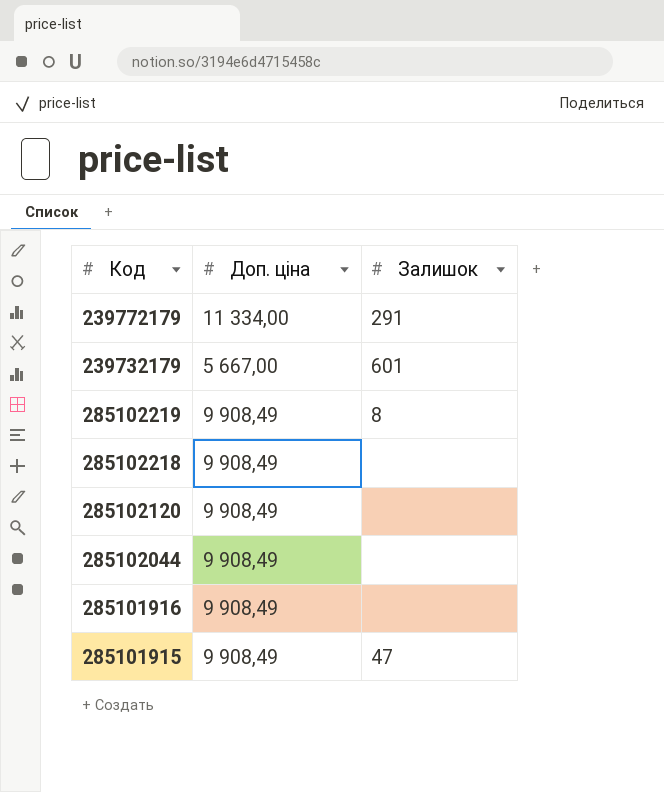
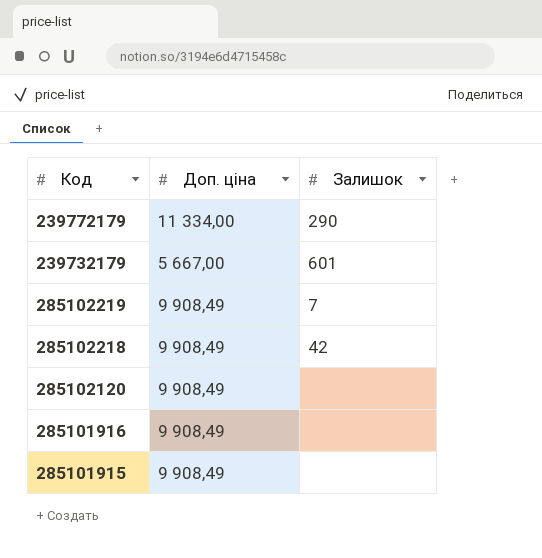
row 285102044: 9 908,49 | none -> none
239772179 | Залишок: 291 -> 290
285102219 | Залишок: 8 -> 7
285102218 | Залишок: none -> 42
285101915 | Залишок: 47 -> none

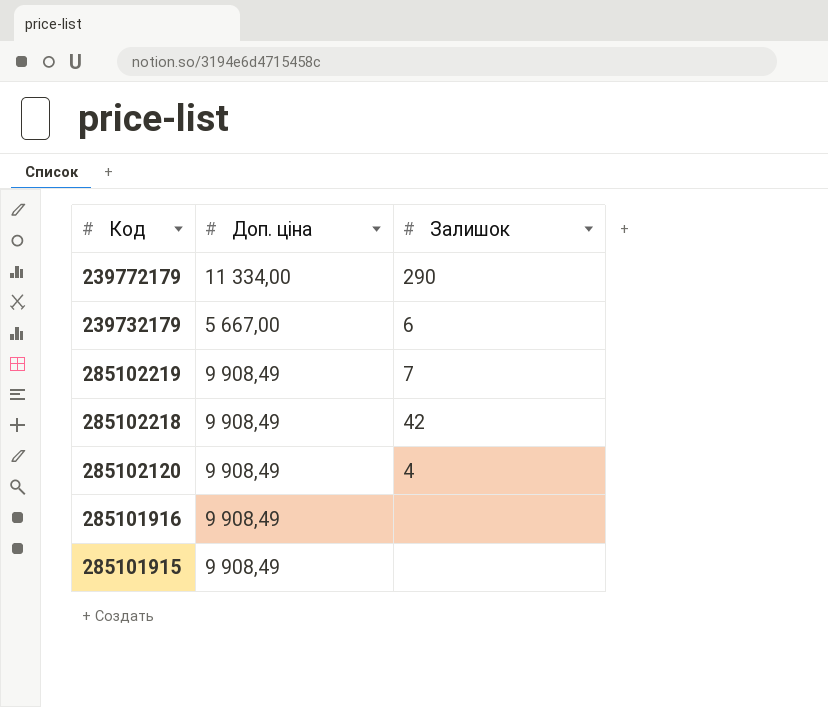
239732179 | Залишок: 601 -> 6
285102120 | Залишок: none -> 4

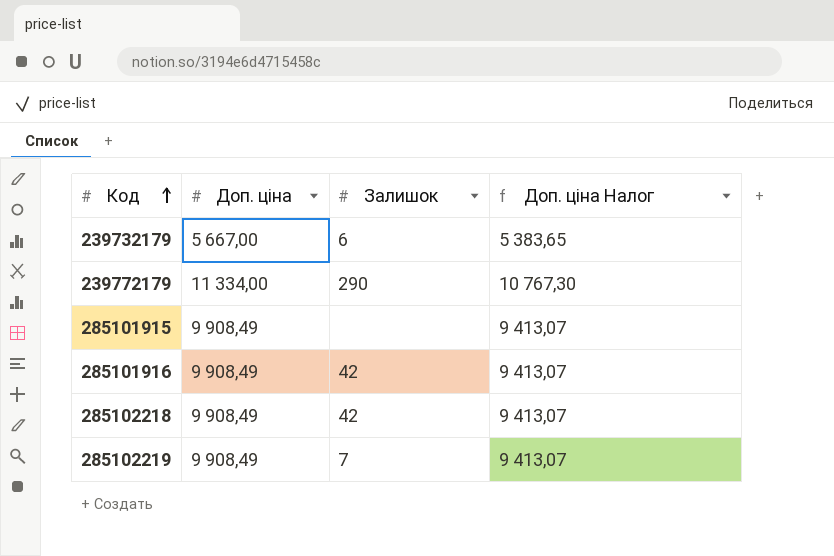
row order: none -> Код ascending
column Доп. ціна Налог | formula: none -> [Доп. ціна] * 0,95
row 285102120: 9 908,49 | 4 -> none
285101916 | Залишок: none -> 42

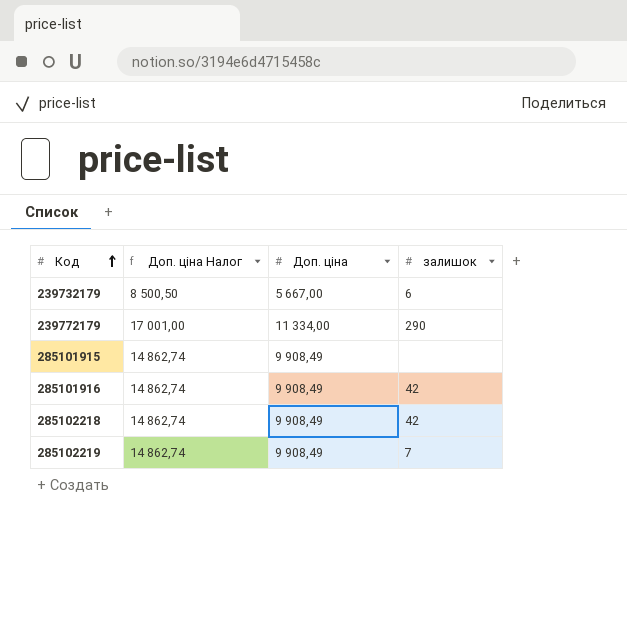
column Доп. ціна Налог | formula: [Доп. ціна] * 0,95 -> [Доп. ціна] * 1,5
column Доп. ціна Налог | position: 4 -> 2
column name: Залишок -> залишок

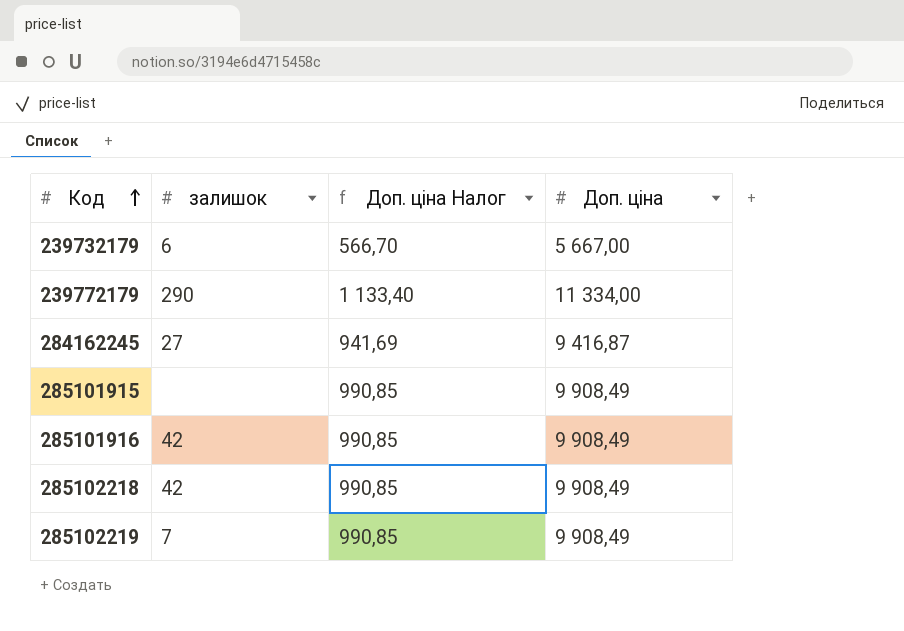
column залишок | position: 4 -> 2
column Доп. ціна Налог | formula: [Доп. ціна] * 1,5 -> [Доп. ціна] * 0,1
row 284162245: none -> 27 | 941,69 | 9 416,87

